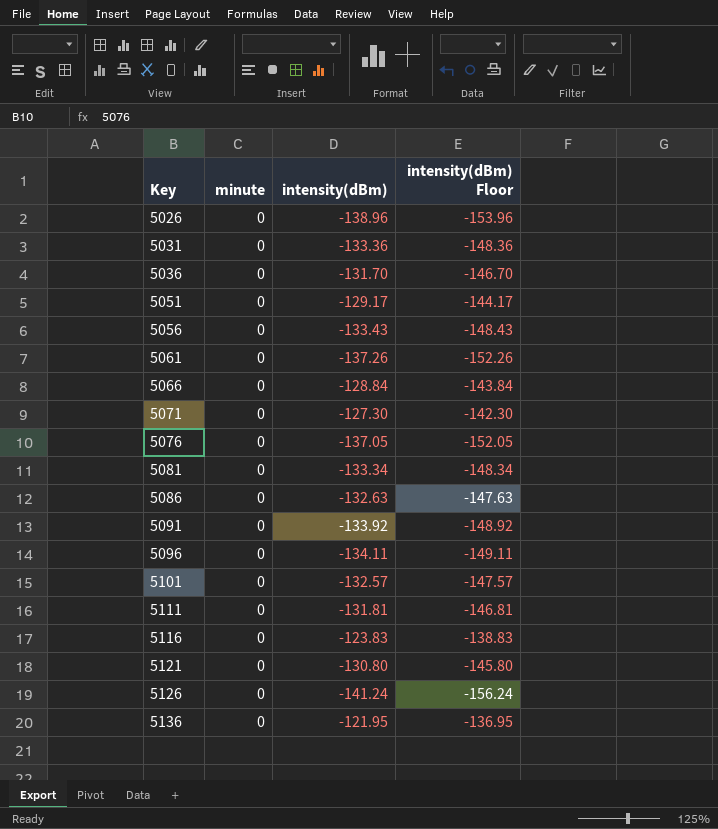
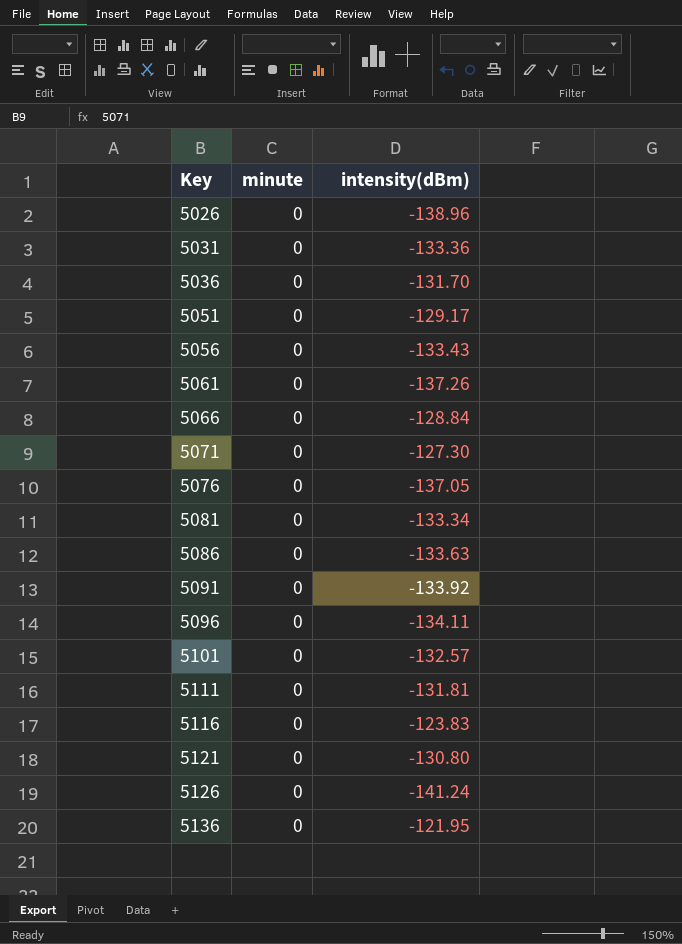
column intensity(dBm) Floor | formula: [intensity(dBm)] - 15 -> none
5086 | intensity(dBm): -132.63 -> -133.63

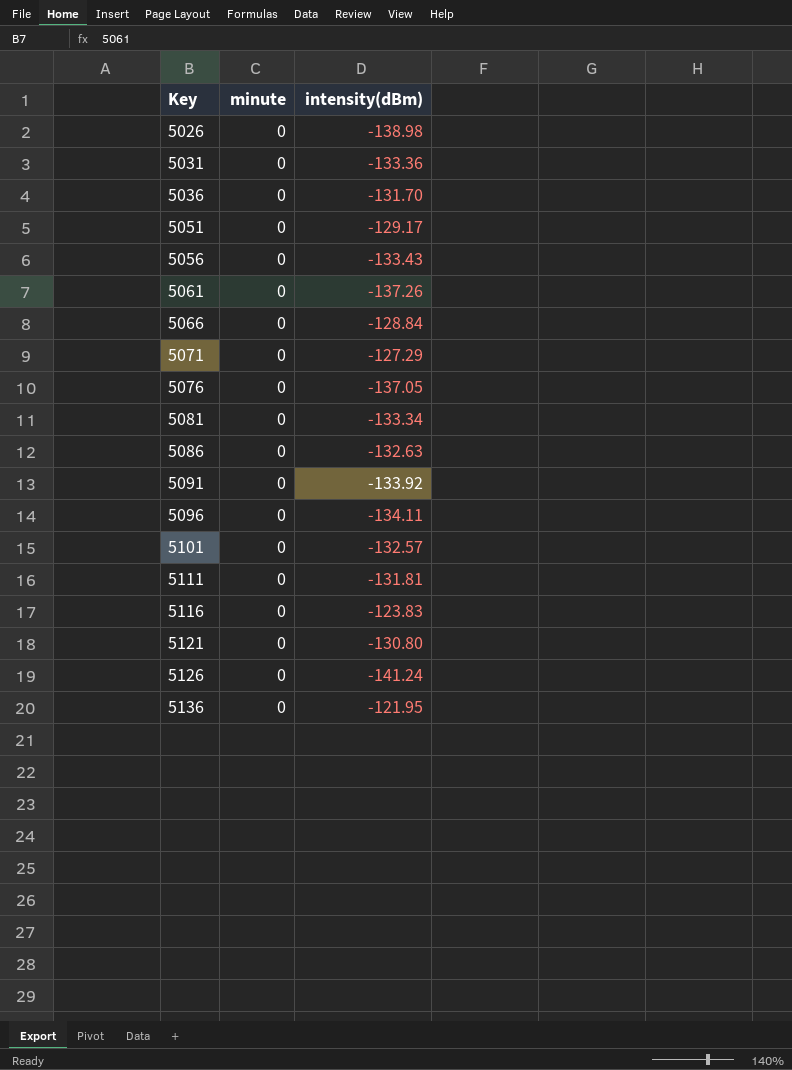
5026 | intensity(dBm): -138.96 -> -138.98
5071 | intensity(dBm): -127.30 -> -127.29
5086 | intensity(dBm): -133.63 -> -132.63

